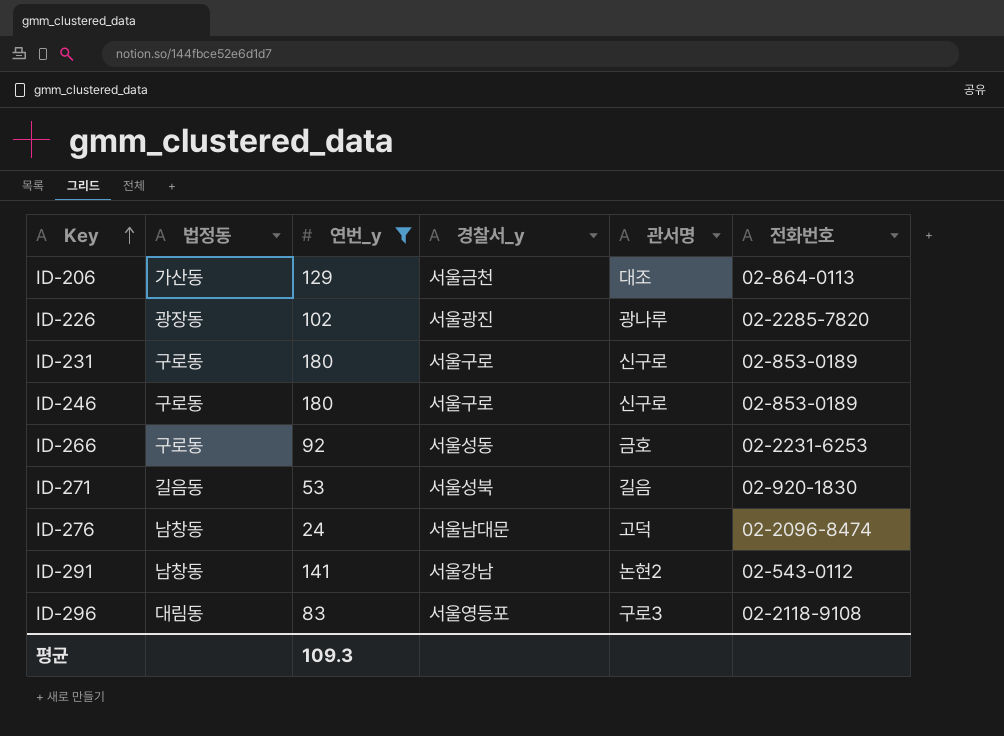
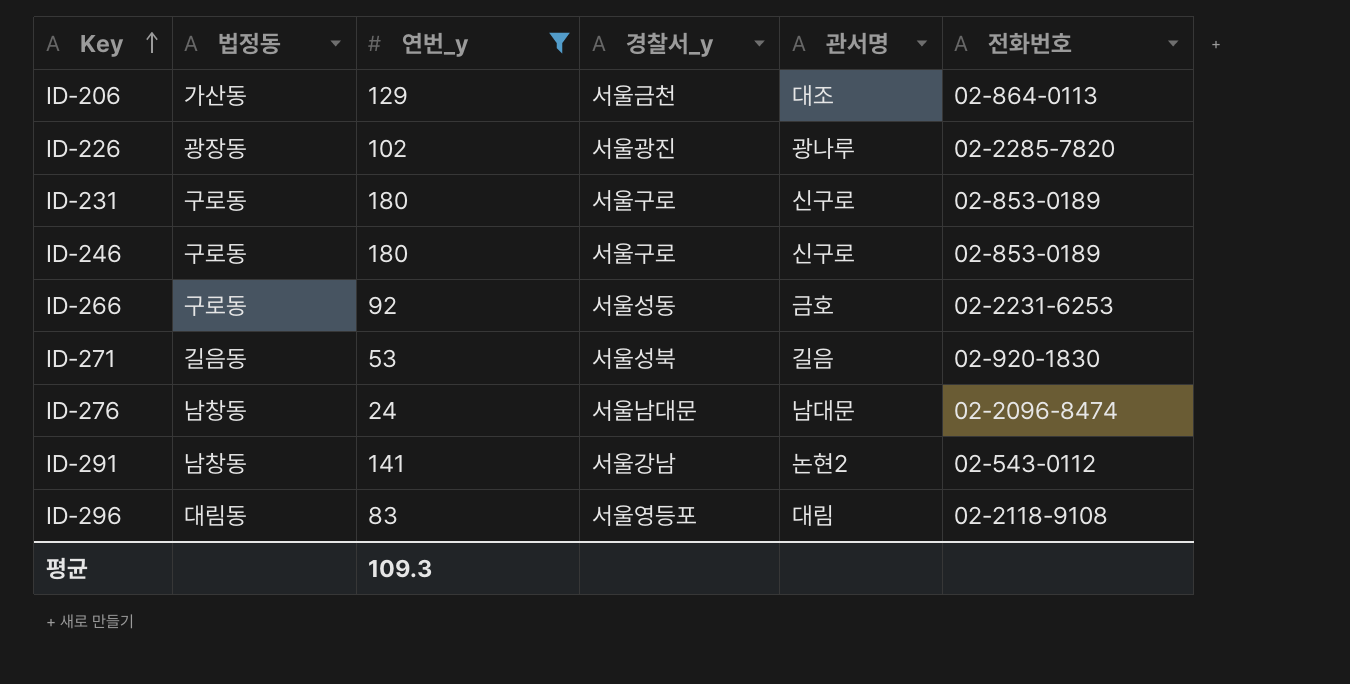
ID-276 | 관서명: 고덕 -> 남대문
ID-296 | 관서명: 구로3 -> 대림

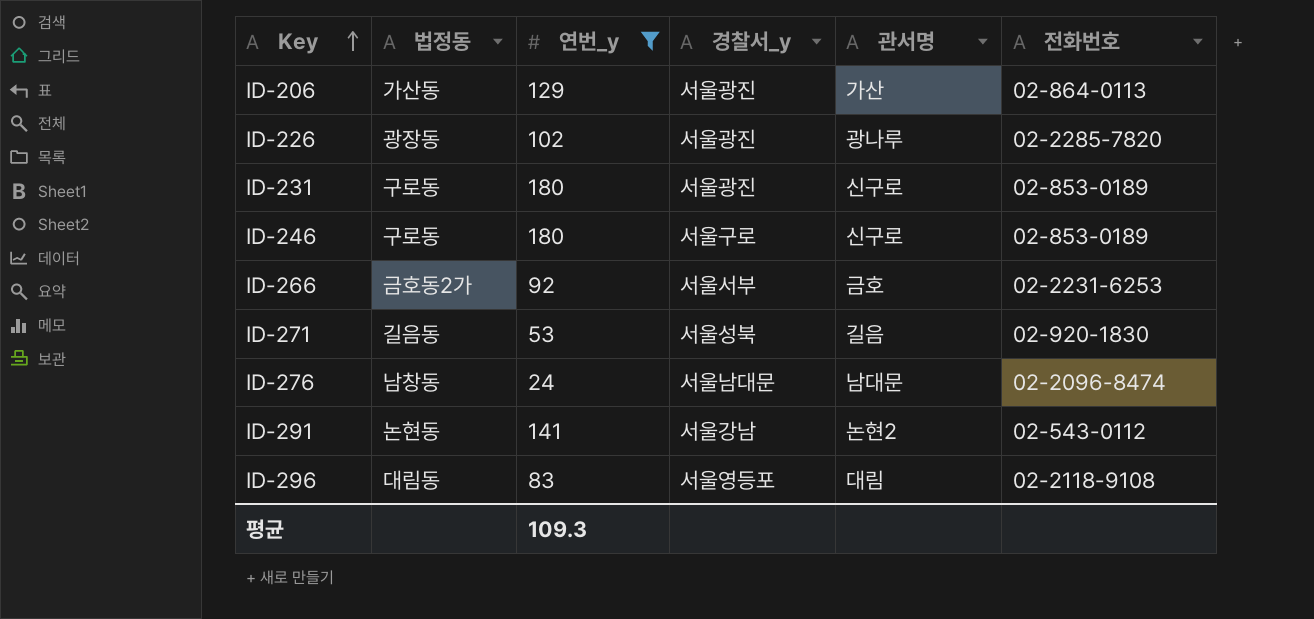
ID-206 | 경찰서_y: 서울금천 -> 서울광진
ID-206 | 관서명: 대조 -> 가산
ID-231 | 경찰서_y: 서울구로 -> 서울광진
ID-266 | 법정동: 구로동 -> 금호동2가
ID-266 | 경찰서_y: 서울성동 -> 서울서부
ID-291 | 법정동: 남창동 -> 논현동

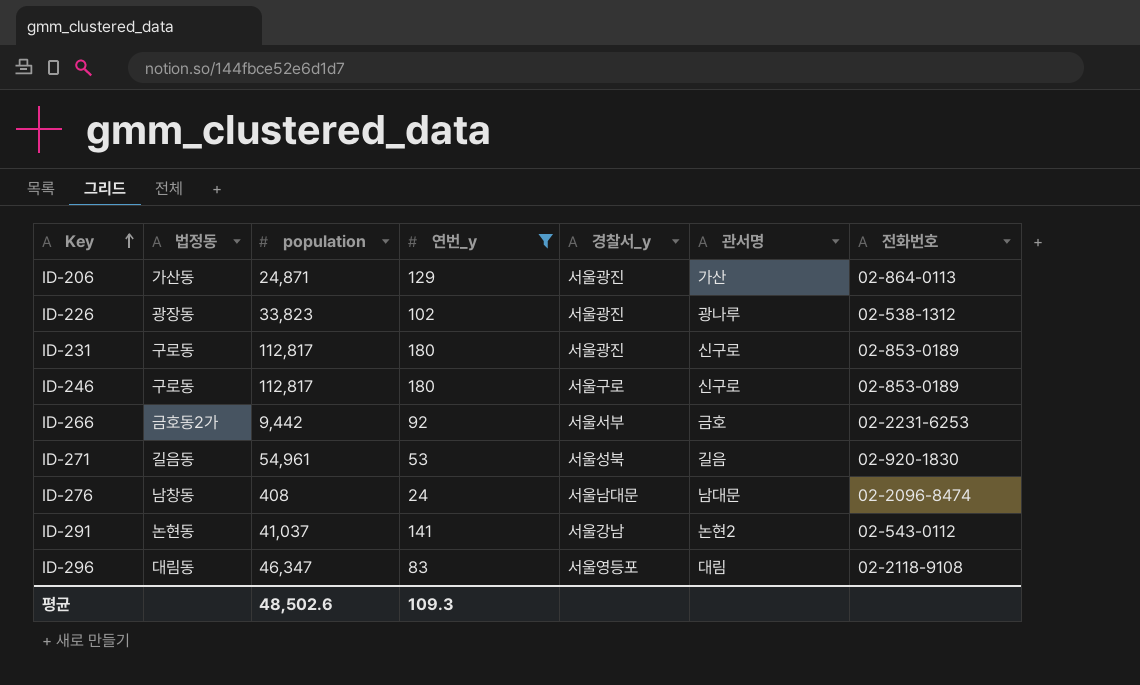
column population | position: none -> 3
ID-226 | 전화번호: 02-2285-7820 -> 02-538-1312

